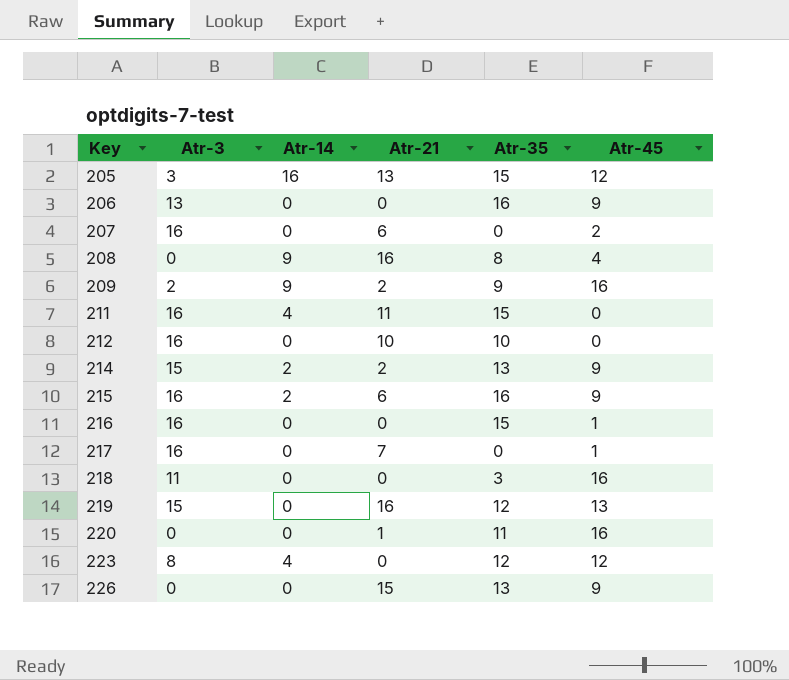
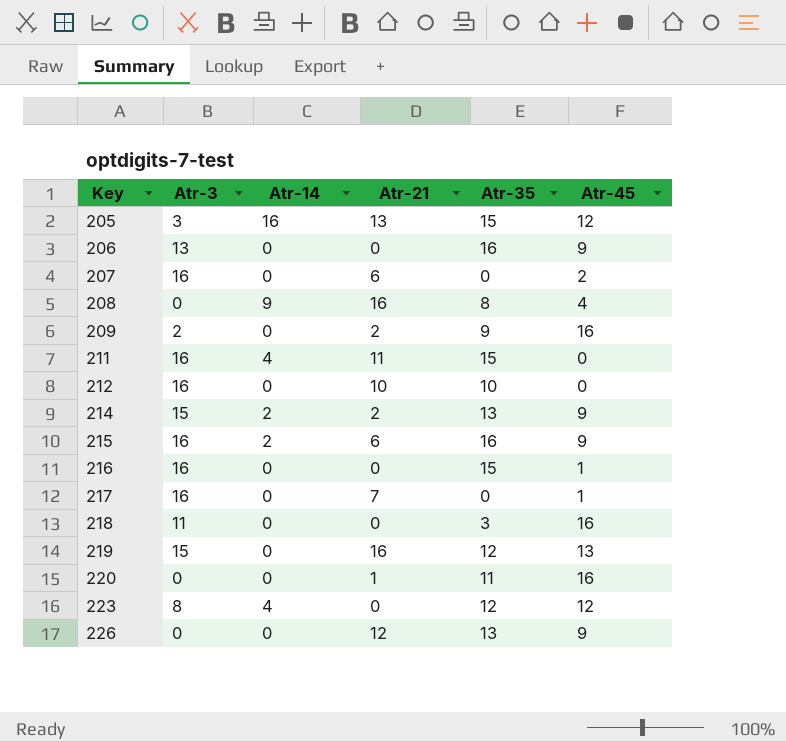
209 | Atr-14: 9 -> 0
226 | Atr-21: 15 -> 12

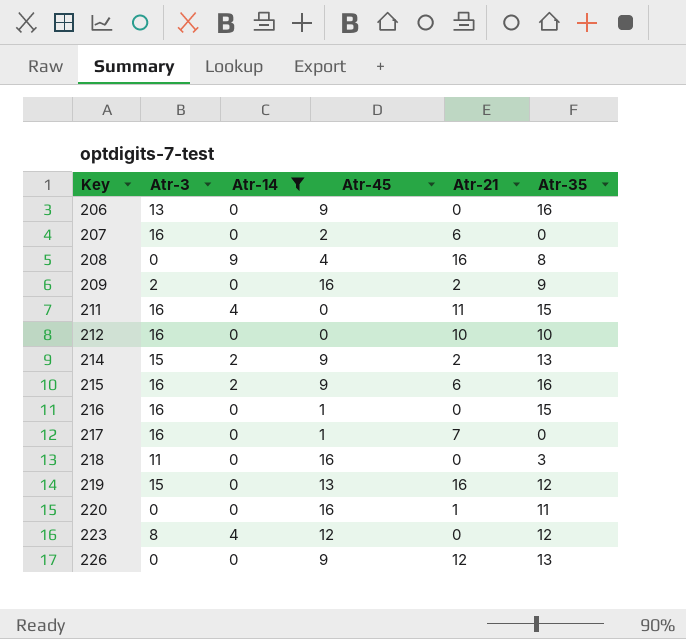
filter: none -> Atr-14 != 16
column Atr-45 | position: 6 -> 4

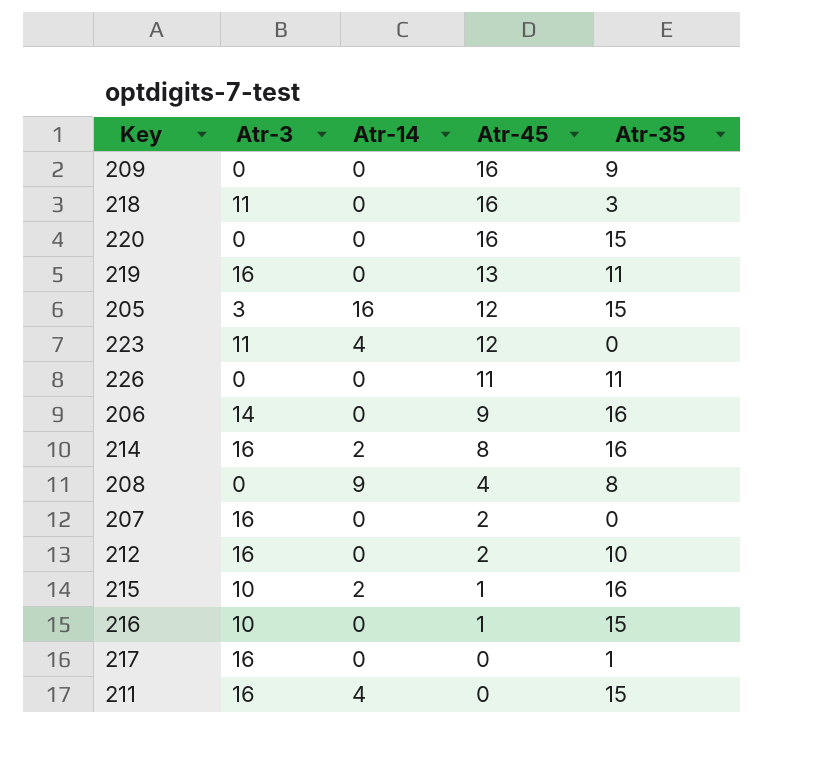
filter: Atr-14 != 16 -> none
row order: Key ascending -> Atr-45 descending
column Atr-21 | position: 5 -> none
209 | Atr-3: 2 -> 0
220 | Atr-35: 11 -> 15
219 | Atr-3: 15 -> 16
219 | Atr-35: 12 -> 11
223 | Atr-3: 8 -> 11
223 | Atr-35: 12 -> 0
226 | Atr-45: 9 -> 11
226 | Atr-35: 13 -> 11
206 | Atr-3: 13 -> 14
214 | Atr-3: 15 -> 16
214 | Atr-45: 9 -> 8
214 | Atr-35: 13 -> 16
212 | Atr-45: 0 -> 2
215 | Atr-3: 16 -> 10
215 | Atr-45: 9 -> 1
216 | Atr-3: 16 -> 10
217 | Atr-45: 1 -> 0
217 | Atr-35: 0 -> 1

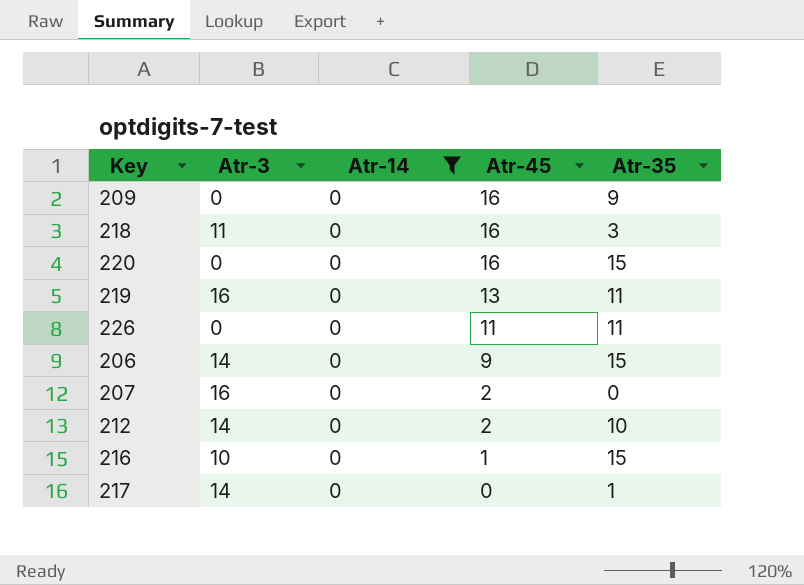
filter: none -> Atr-14 = 0
206 | Atr-35: 16 -> 15
212 | Atr-3: 16 -> 14
217 | Atr-3: 16 -> 14

